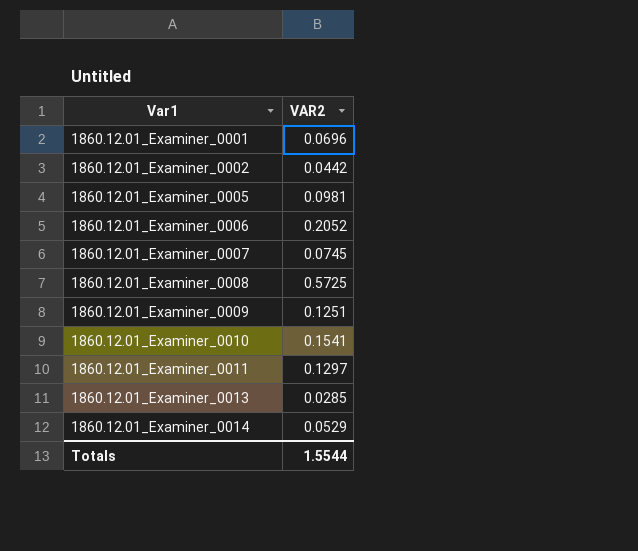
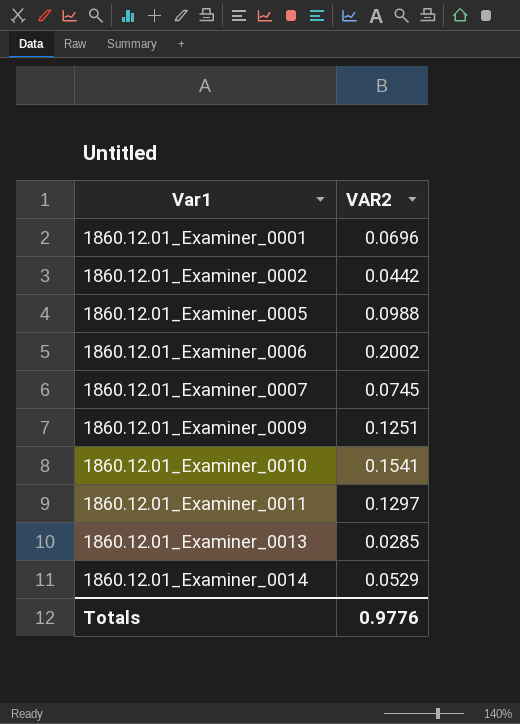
row 1860.12.01_Examiner_0008: 0.5725 -> none
1860.12.01_Examiner_0005 | VAR2: 0.0981 -> 0.0988
1860.12.01_Examiner_0006 | VAR2: 0.2052 -> 0.2002
Totals | VAR2: 1.5544 -> 0.9776

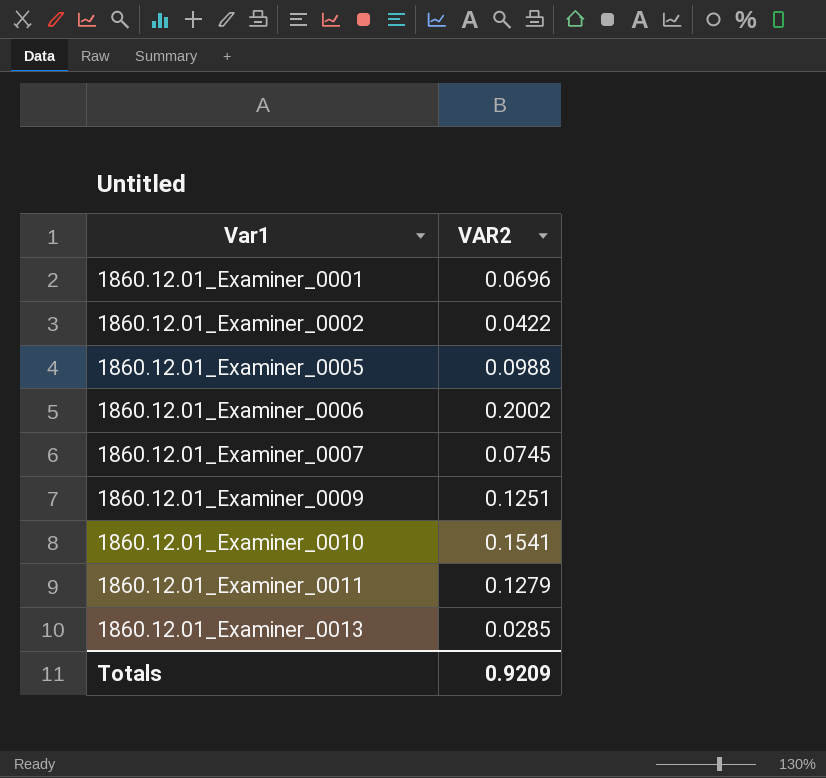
row 1860.12.01_Examiner_0014: 0.0529 -> none
1860.12.01_Examiner_0002 | VAR2: 0.0442 -> 0.0422
1860.12.01_Examiner_0011 | VAR2: 0.1297 -> 0.1279
Totals | VAR2: 0.9776 -> 0.9209

